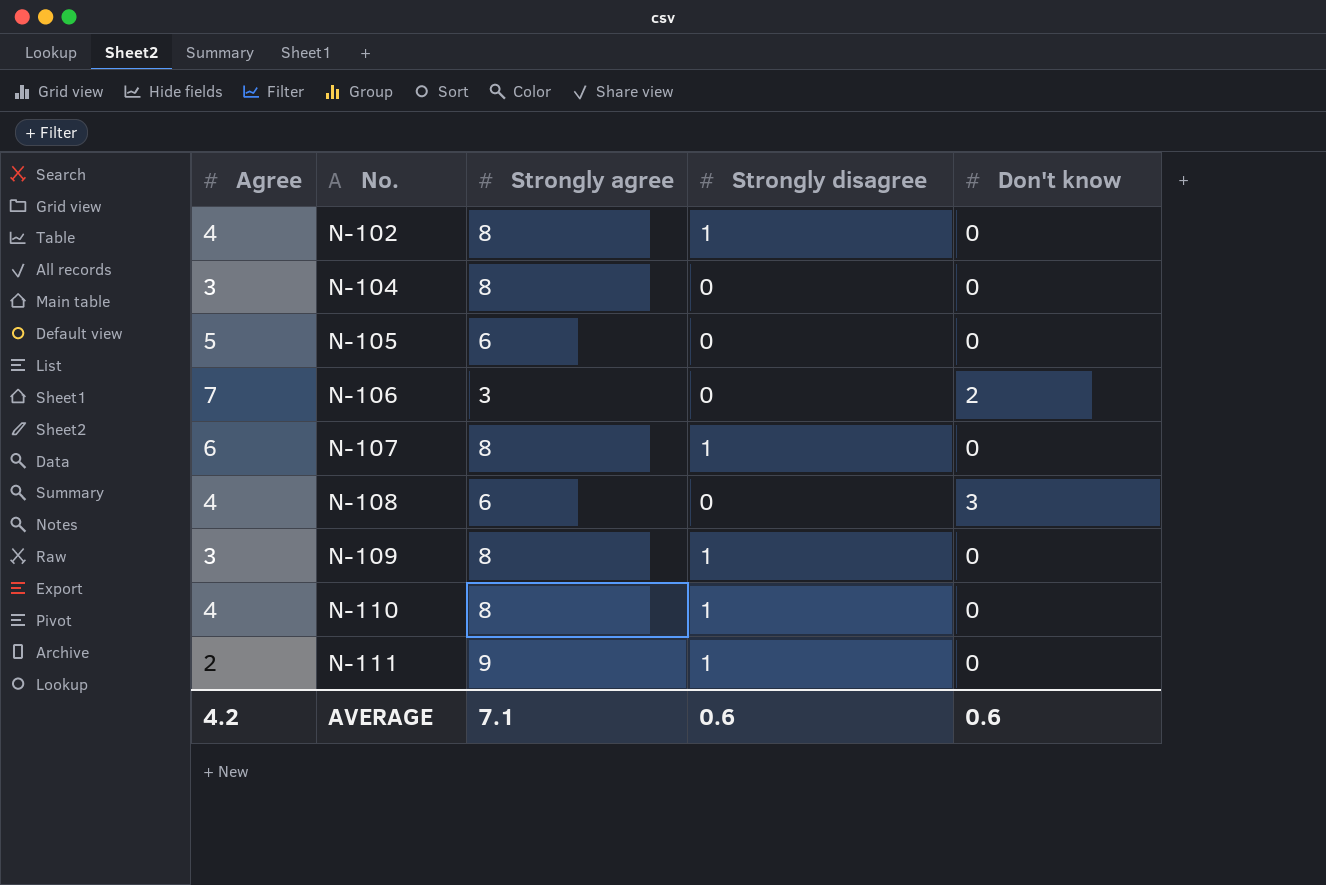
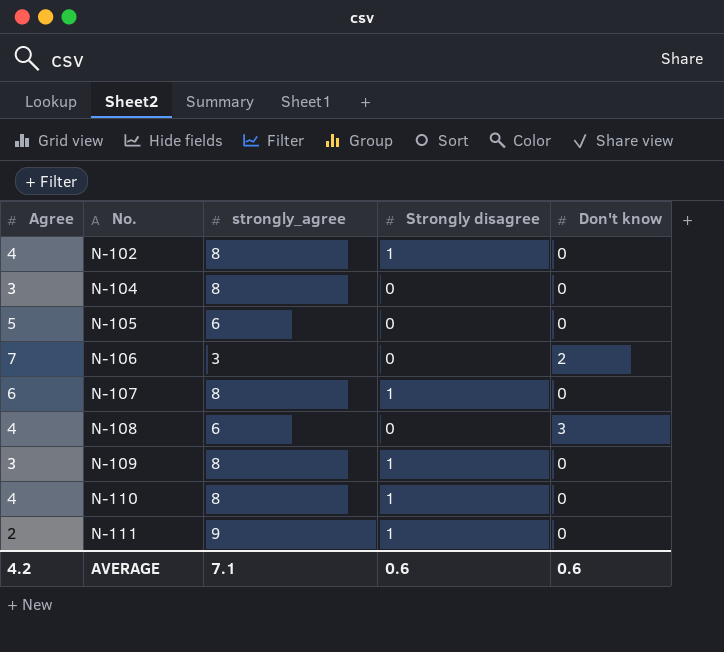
column name: Strongly agree -> strongly_agree

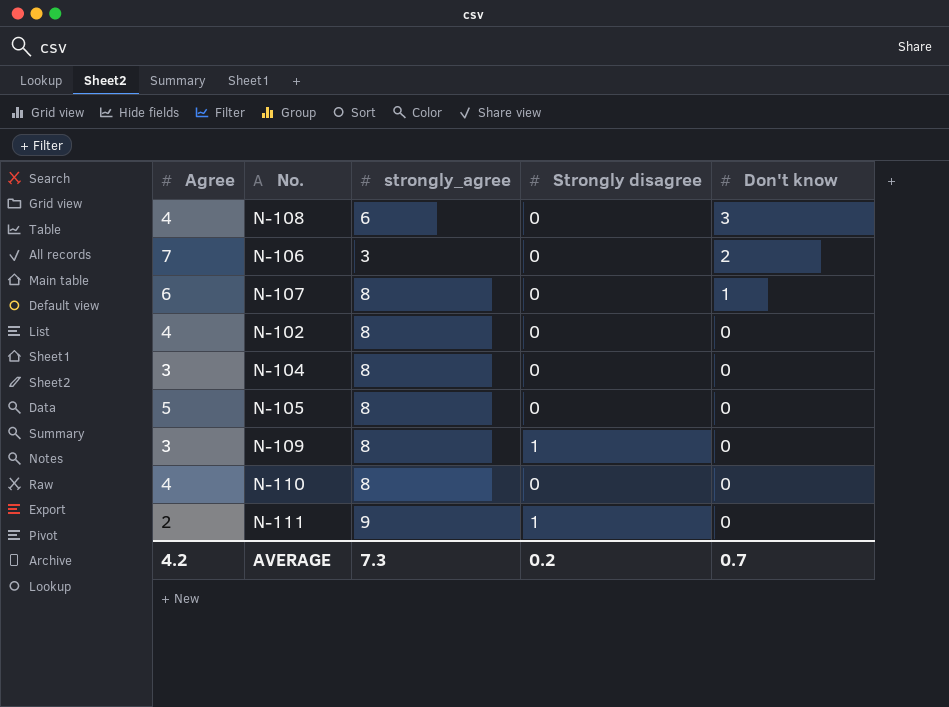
row order: No. ascending -> Don't know descending
N-107 | Strongly disagree: 1 -> 0
N-107 | Don't know: 0 -> 1
N-102 | Strongly disagree: 1 -> 0
N-105 | strongly_agree: 6 -> 8
N-110 | Strongly disagree: 1 -> 0
AVERAGE | strongly_agree: 7.1 -> 7.3
AVERAGE | Strongly disagree: 0.6 -> 0.2
AVERAGE | Don't know: 0.6 -> 0.7

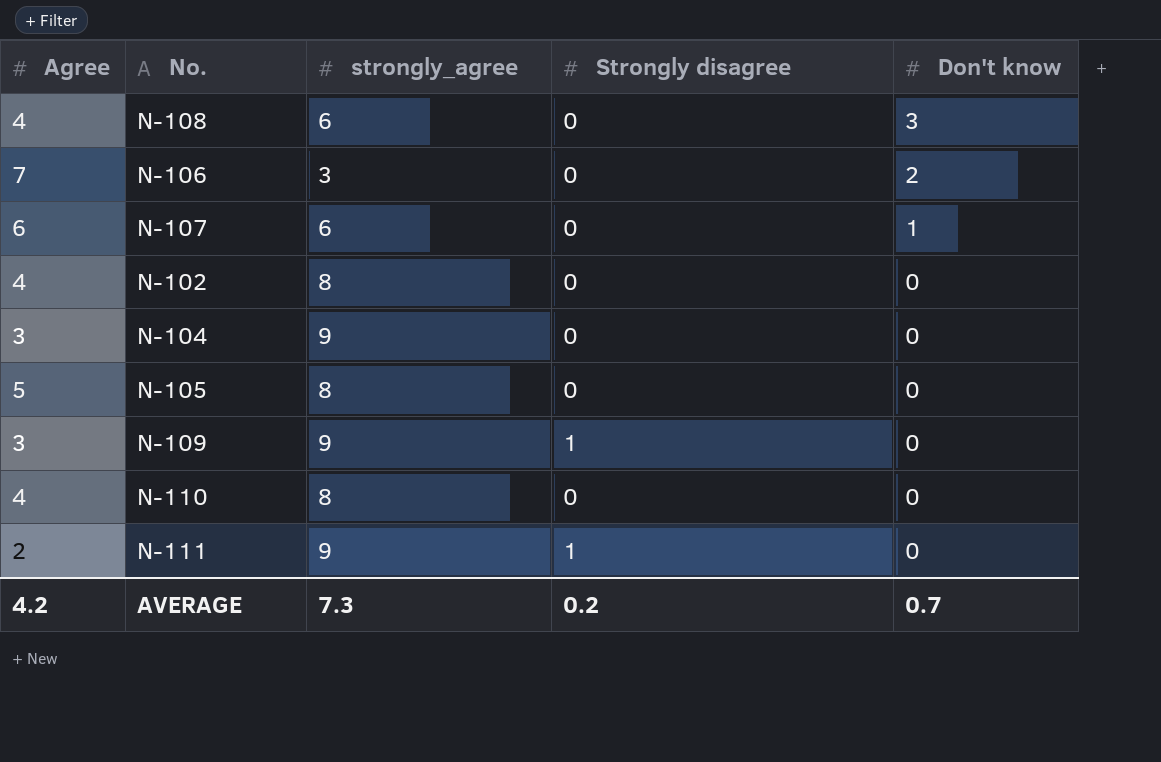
N-107 | strongly_agree: 8 -> 6
N-104 | strongly_agree: 8 -> 9
N-109 | strongly_agree: 8 -> 9

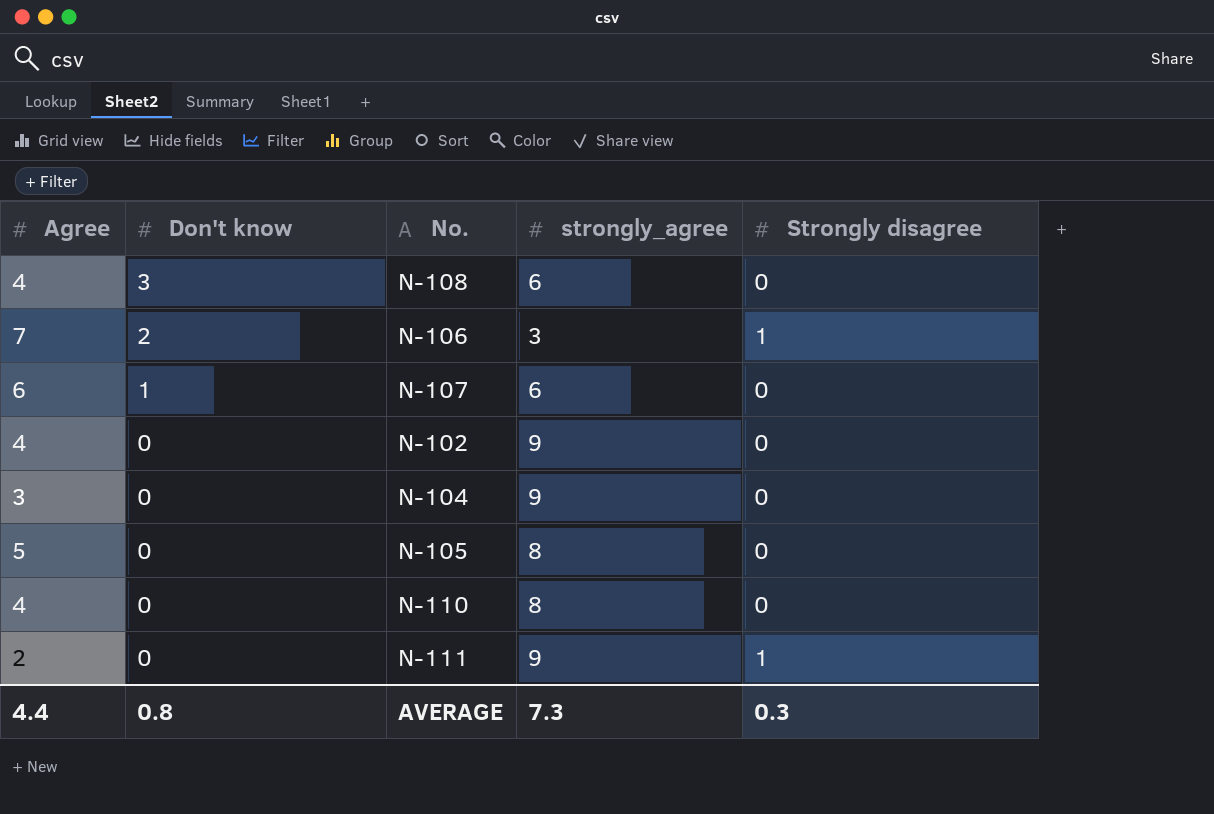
column Don't know | position: 5 -> 2
row N-109: 3 | 9 | 1 | 0 -> none
N-106 | Strongly disagree: 0 -> 1
N-102 | strongly_agree: 8 -> 9
AVERAGE | Agree: 4.2 -> 4.4
AVERAGE | Don't know: 0.7 -> 0.8
AVERAGE | Strongly disagree: 0.2 -> 0.3

